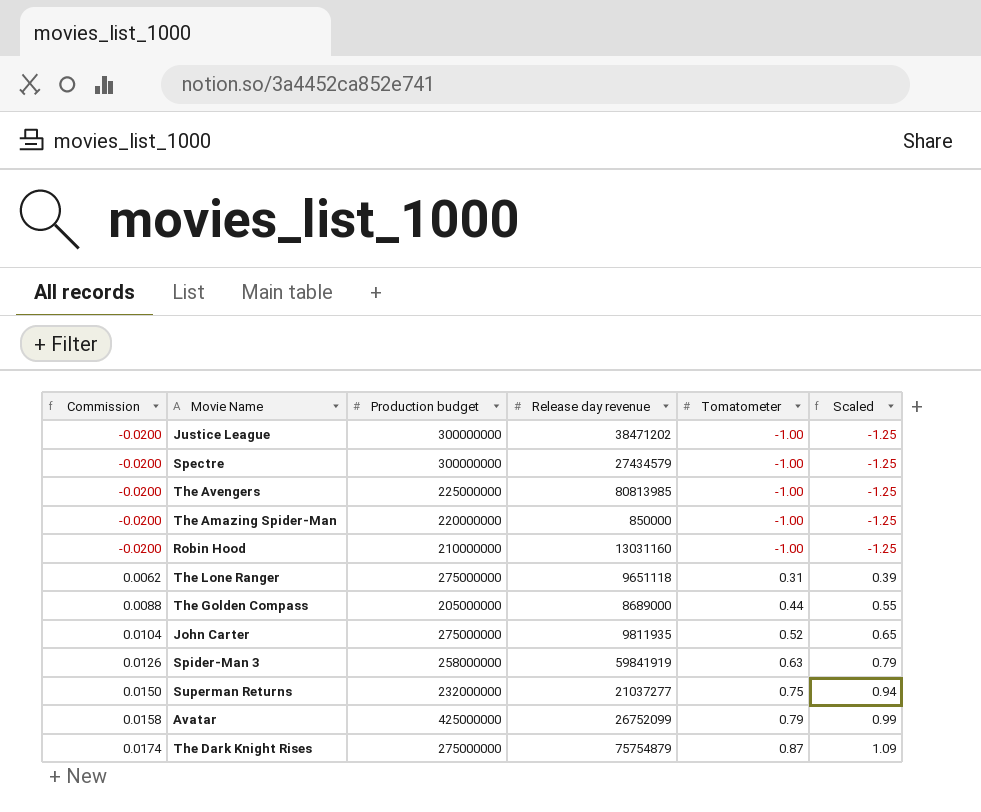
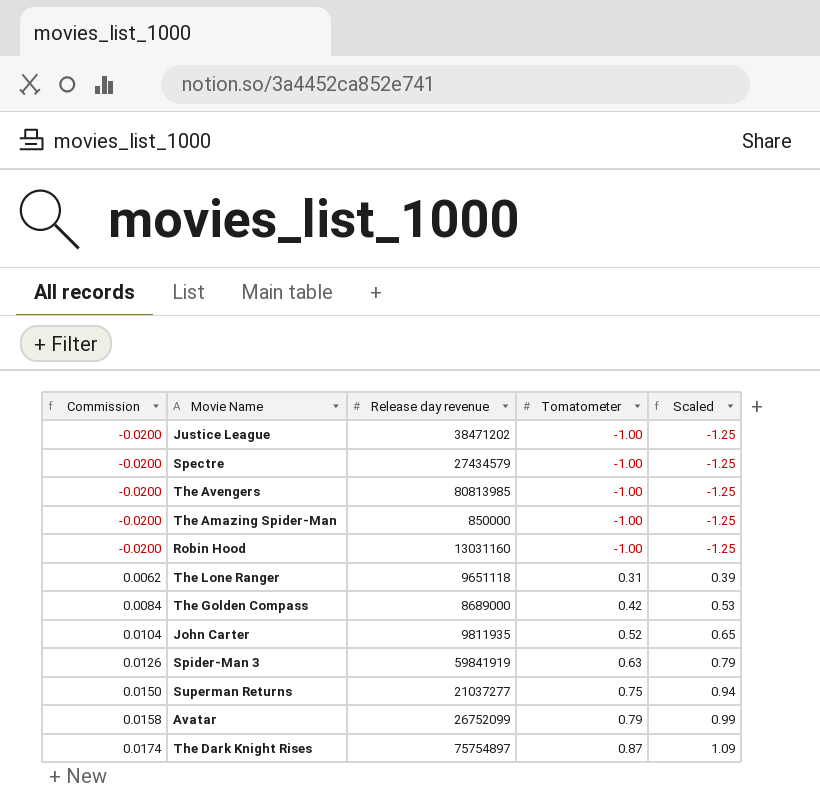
column Production budget | position: 3 -> none
The Golden Compass | Commission: 0.0088 -> 0.0084
The Golden Compass | Tomatometer: 0.44 -> 0.42
The Golden Compass | Scaled: 0.55 -> 0.53
The Dark Knight Rises | Release day revenue: 75754879 -> 75754897

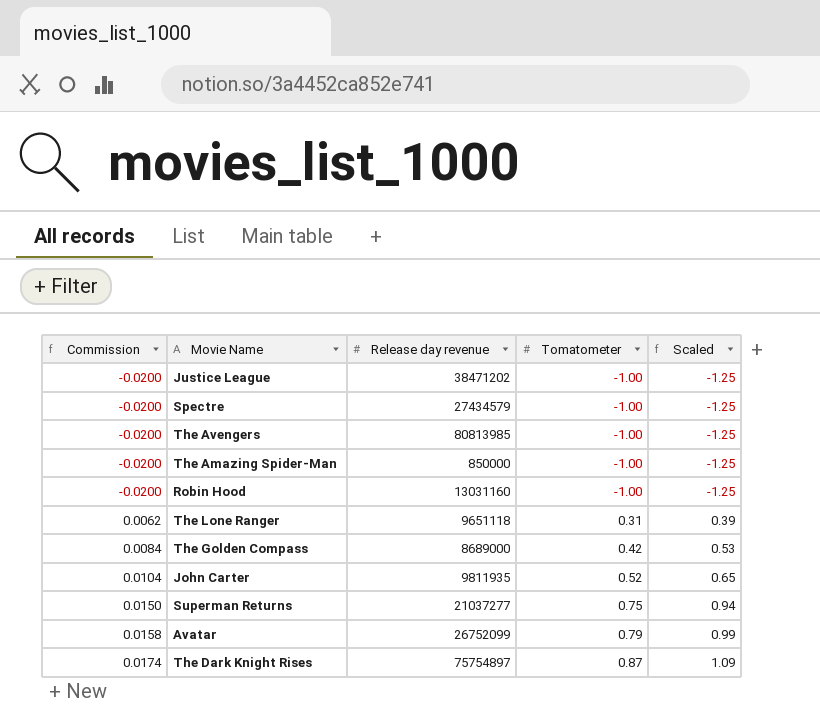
row Spider-Man 3: 0.0126 | 59841919 | 0.63 | 0.79 -> none

